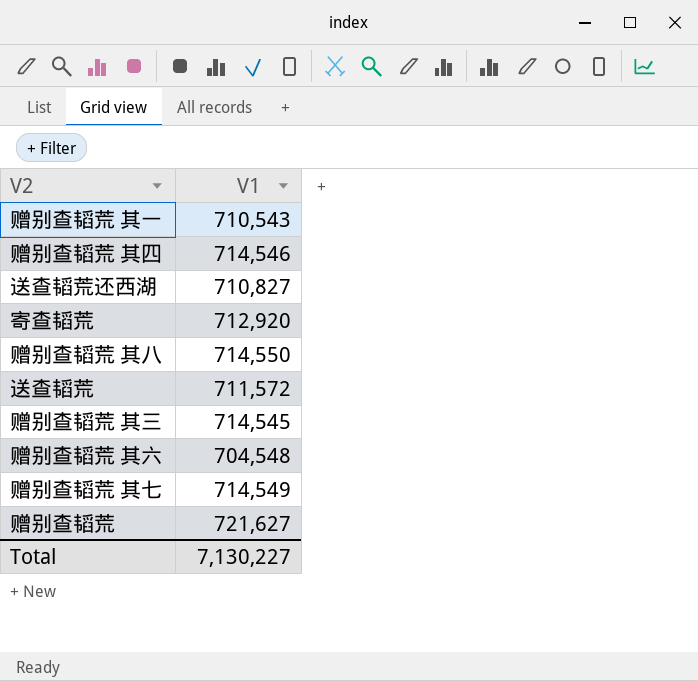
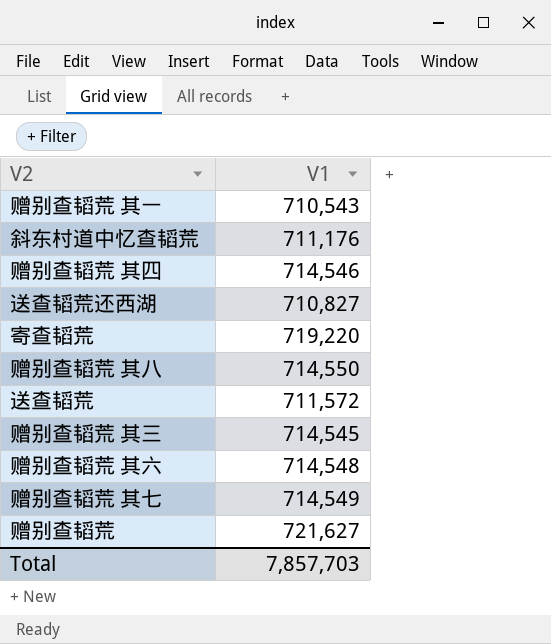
row 斜东村道中忆查韬荒: none -> 711,176
寄查韬荒 | V1: 712,920 -> 719,220
赠别查韬荒 其六 | V1: 704,548 -> 714,548
Total | V1: 7,130,227 -> 7,857,703

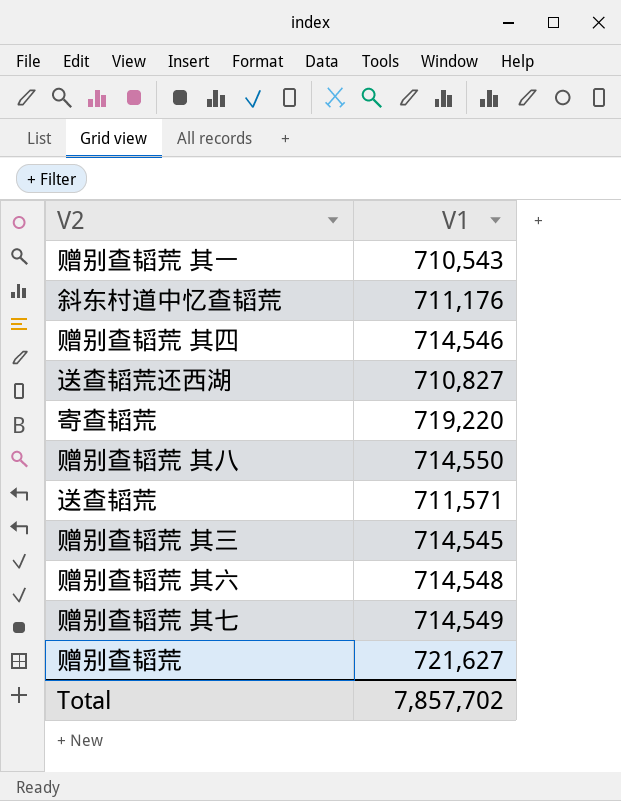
送查韬荒 | V1: 711,572 -> 711,571
Total | V1: 7,857,703 -> 7,857,702

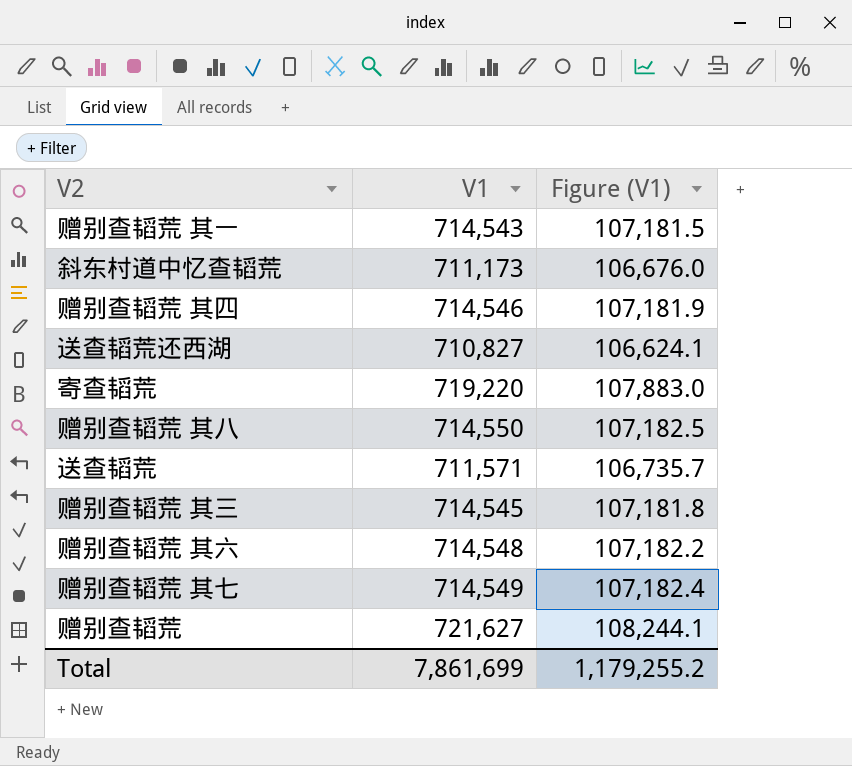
column Figure (V1) | formula: none -> [V1] * 0.15
赠别查韬荒 其一 | V1: 710,543 -> 714,543
斜东村道中忆查韬荒 | V1: 711,176 -> 711,173
Total | V1: 7,857,702 -> 7,861,699

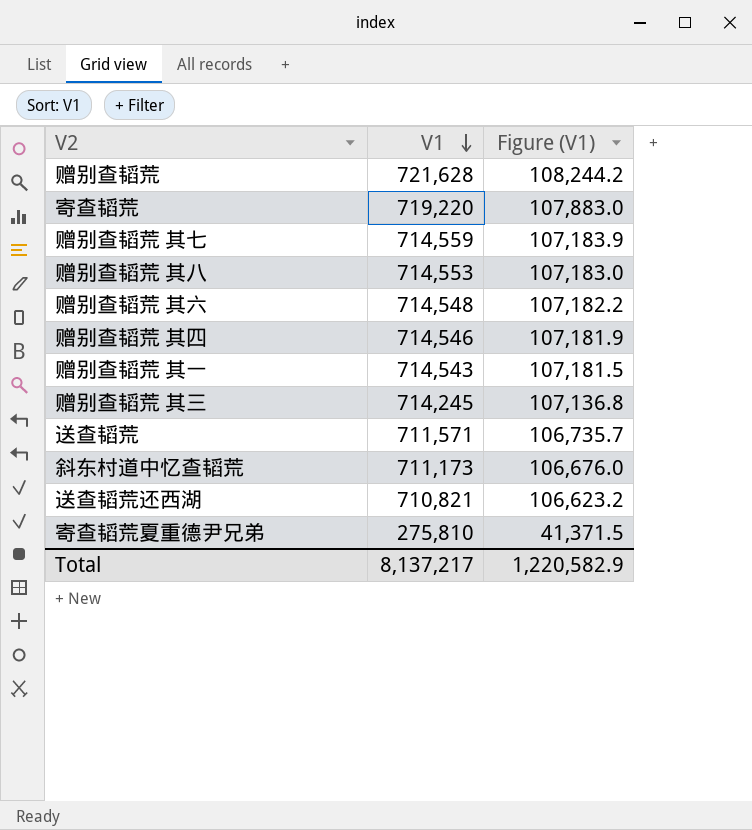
row order: none -> V1 descending
赠别查韬荒 | V1: 721,627 -> 721,628
赠别查韬荒 | Figure (V1): 108,244.1 -> 108,244.2
赠别查韬荒 其七 | V1: 714,549 -> 714,559
赠别查韬荒 其七 | Figure (V1): 107,182.4 -> 107,183.9
赠别查韬荒 其八 | V1: 714,550 -> 714,553
赠别查韬荒 其八 | Figure (V1): 107,182.5 -> 107,183.0
赠别查韬荒 其三 | V1: 714,545 -> 714,245
赠别查韬荒 其三 | Figure (V1): 107,181.8 -> 107,136.8
送查韬荒还西湖 | V1: 710,827 -> 710,821
送查韬荒还西湖 | Figure (V1): 106,624.1 -> 106,623.2
row 寄查韬荒夏重德尹兄弟: none -> 275,810 | 41,371.5
Total | V1: 7,861,699 -> 8,137,217
Total | Figure (V1): 1,179,255.2 -> 1,220,582.9

